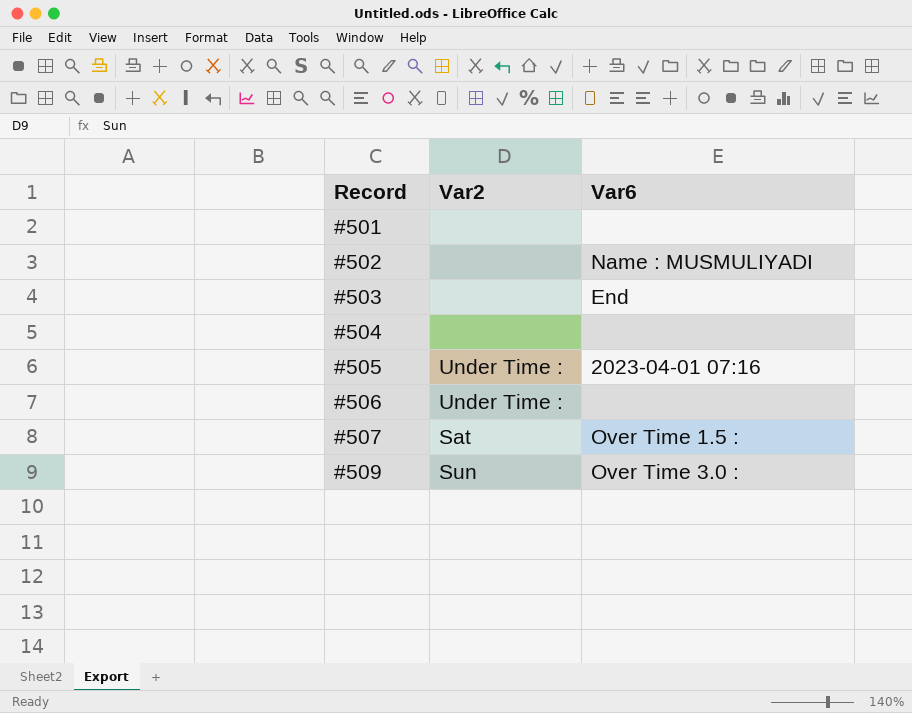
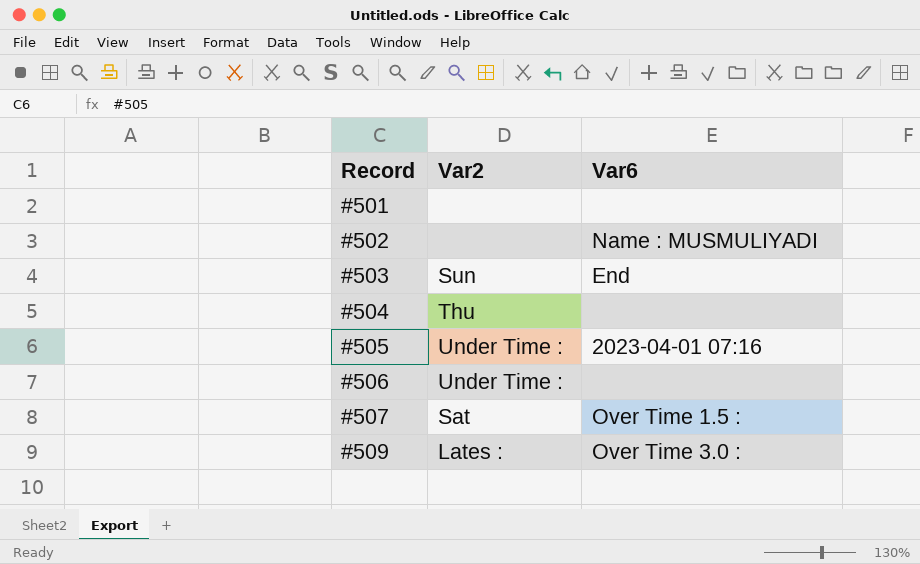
#503 | Var2: none -> Sun
#504 | Var2: none -> Thu
#509 | Var2: Sun -> Lates :

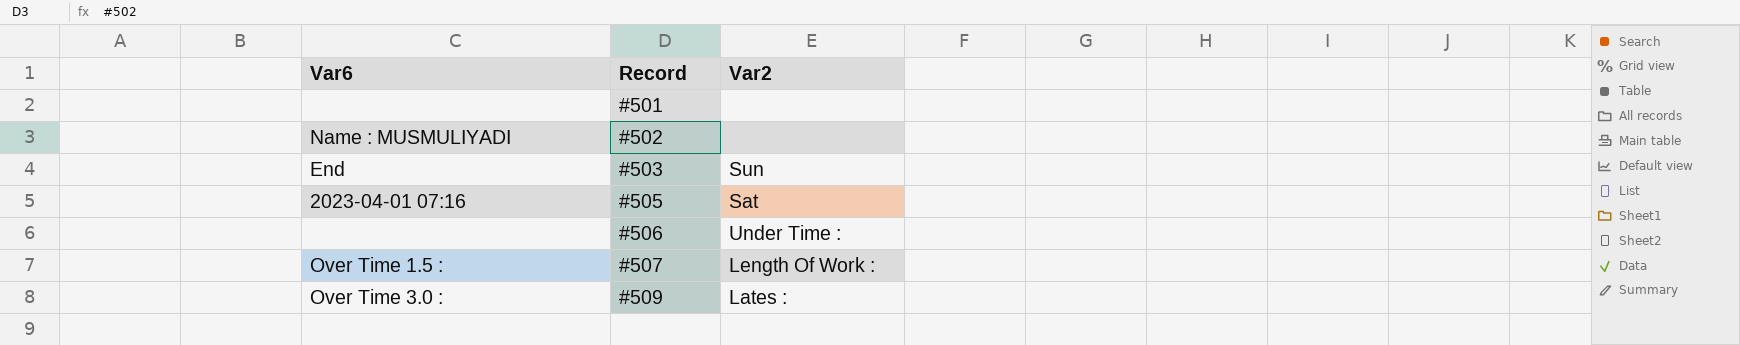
column Var6 | position: 3 -> 1
row #504: Thu | none -> none
#505 | Var2: Under Time : -> Sat
#507 | Var2: Sat -> Length Of Work :

